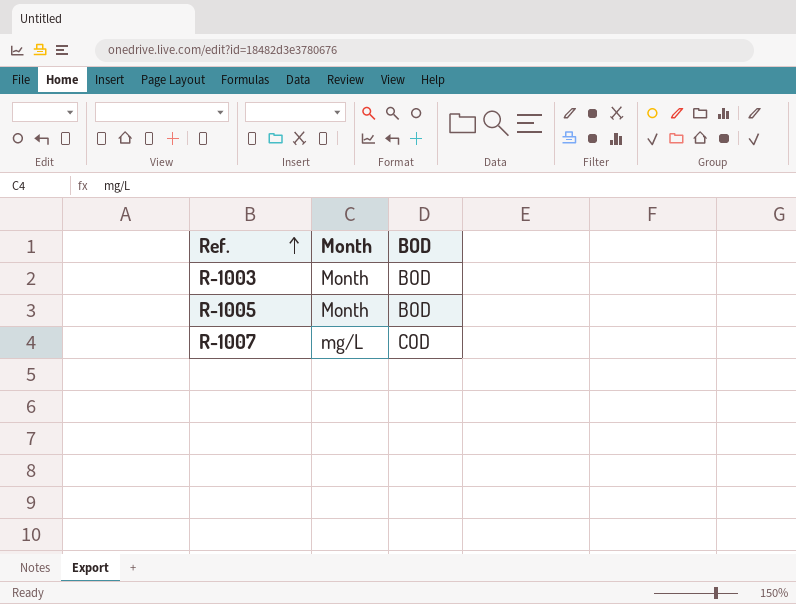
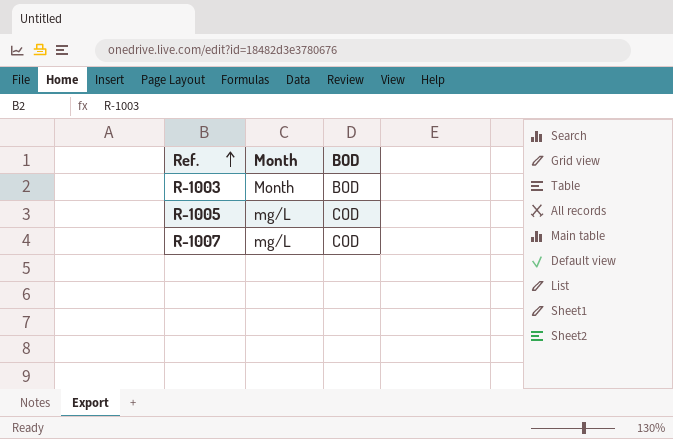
R-1005 | Month: Month -> mg/L
R-1005 | BOD: BOD -> COD

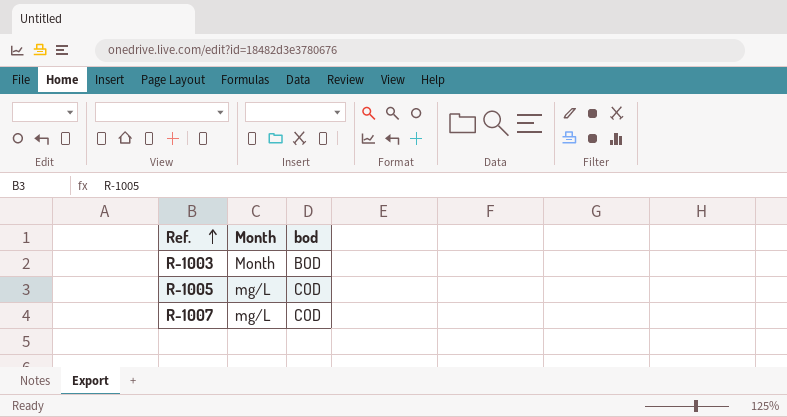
column name: BOD -> bod

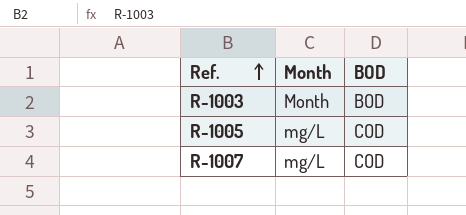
column name: bod -> BOD

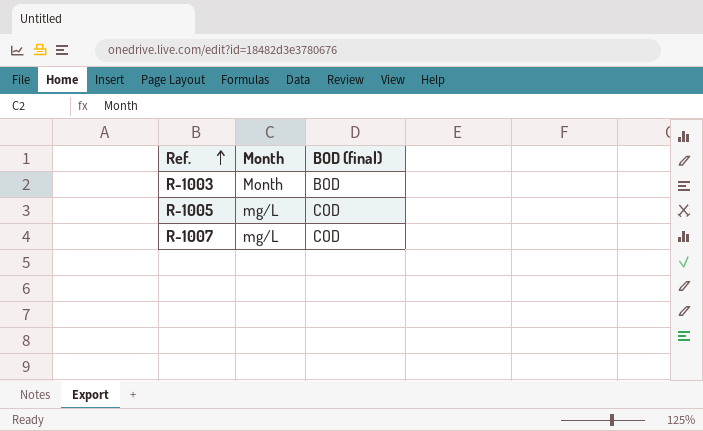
column name: BOD -> BOD (final)

